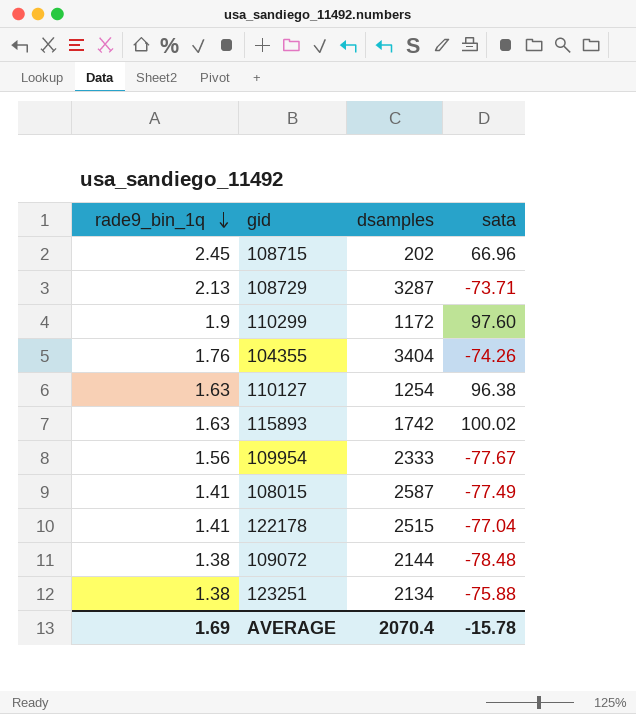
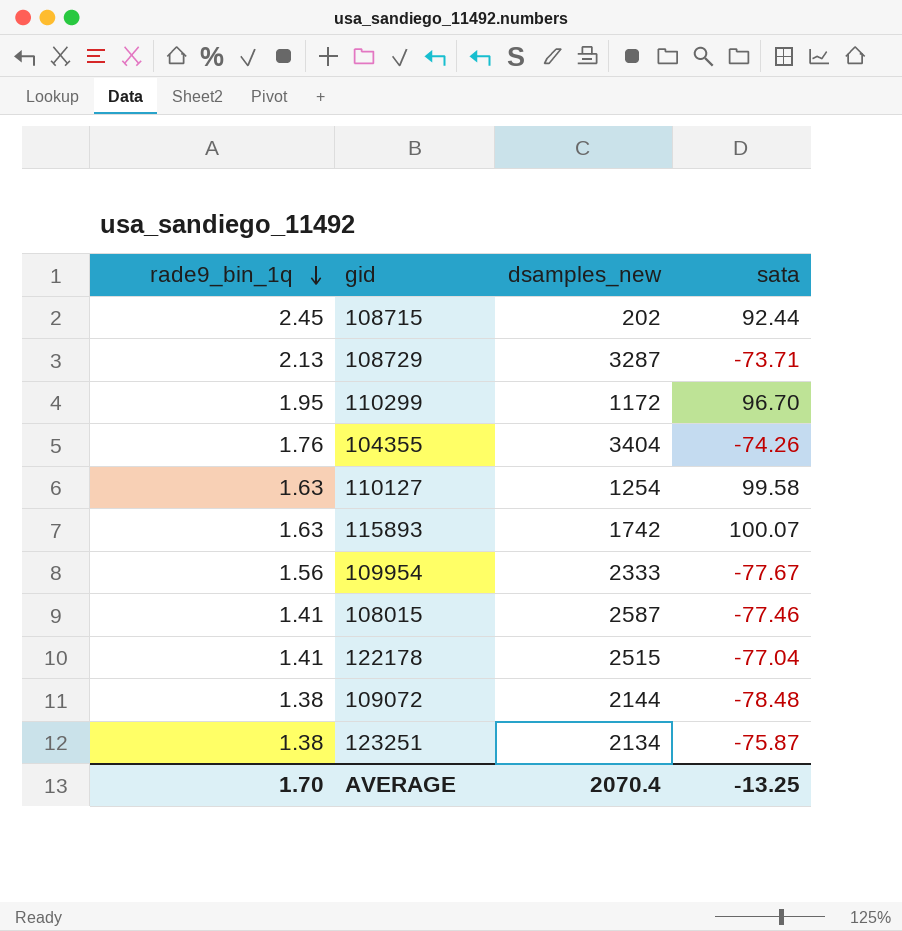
column name: dsamples -> dsamples_new
108715 | sata: 66.96 -> 92.44
110299 | rade9_bin_1q: 1.9 -> 1.95
110299 | sata: 97.60 -> 96.70
110127 | sata: 96.38 -> 99.58
115893 | sata: 100.02 -> 100.07
108015 | sata: -77.49 -> -77.46
123251 | sata: -75.88 -> -75.87
AVERAGE | rade9_bin_1q: 1.69 -> 1.70
AVERAGE | sata: -15.78 -> -13.25

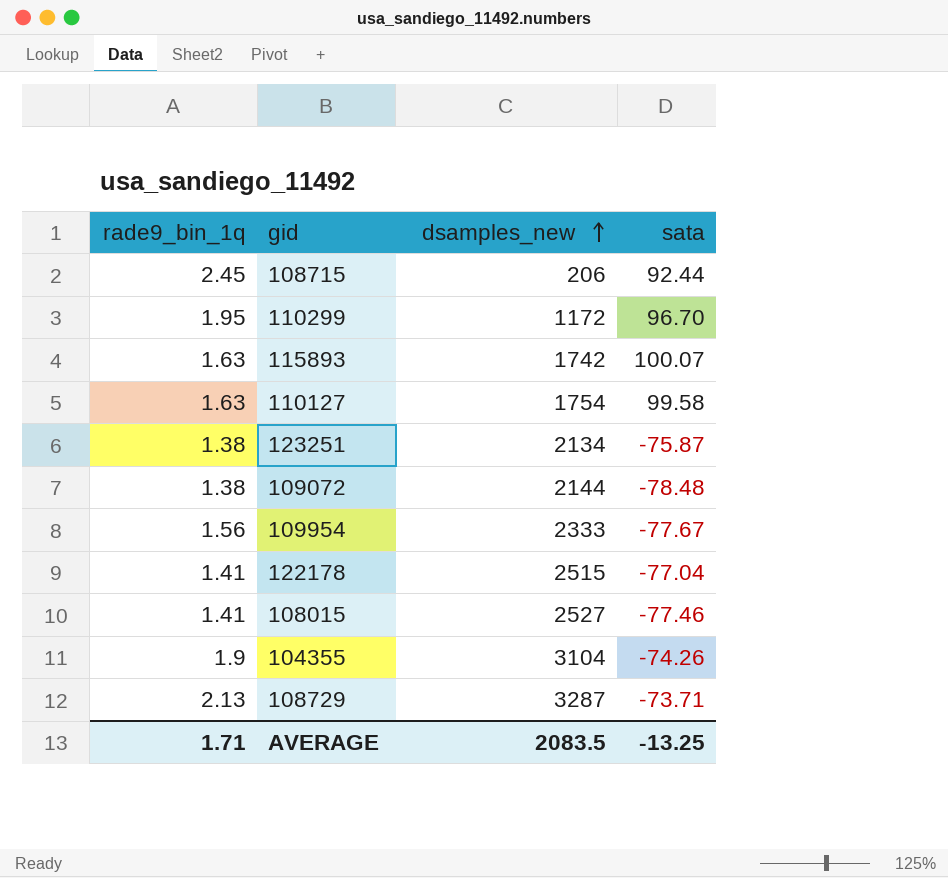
row order: rade9_bin_1q descending -> dsamples_new ascending
108715 | dsamples_new: 202 -> 206
110127 | dsamples_new: 1254 -> 1754
108015 | dsamples_new: 2587 -> 2527
104355 | rade9_bin_1q: 1.76 -> 1.9
104355 | dsamples_new: 3404 -> 3104
AVERAGE | rade9_bin_1q: 1.70 -> 1.71
AVERAGE | dsamples_new: 2070.4 -> 2083.5

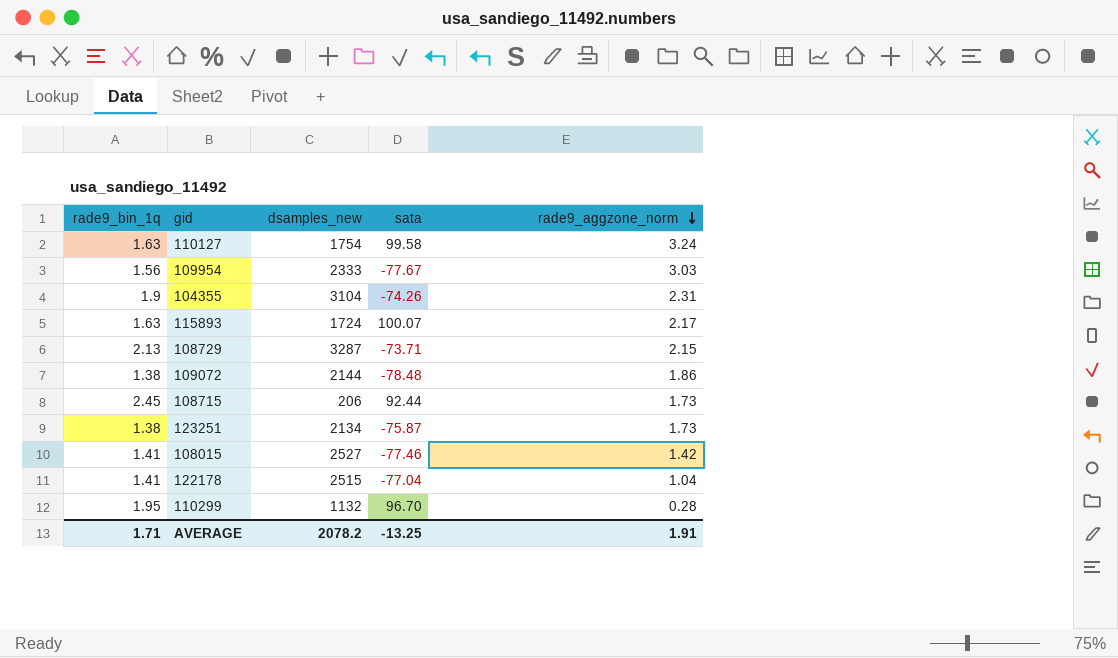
row order: dsamples_new ascending -> rade9_aggzone_norm descending
column rade9_aggzone_norm | position: none -> 5
115893 | dsamples_new: 1742 -> 1724
110299 | dsamples_new: 1172 -> 1132
AVERAGE | dsamples_new: 2083.5 -> 2078.2

